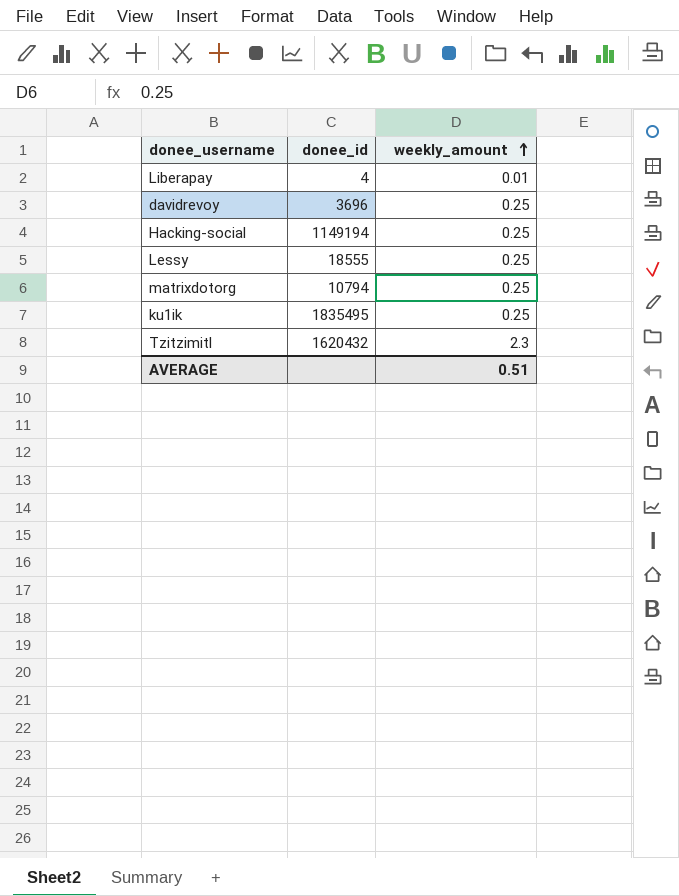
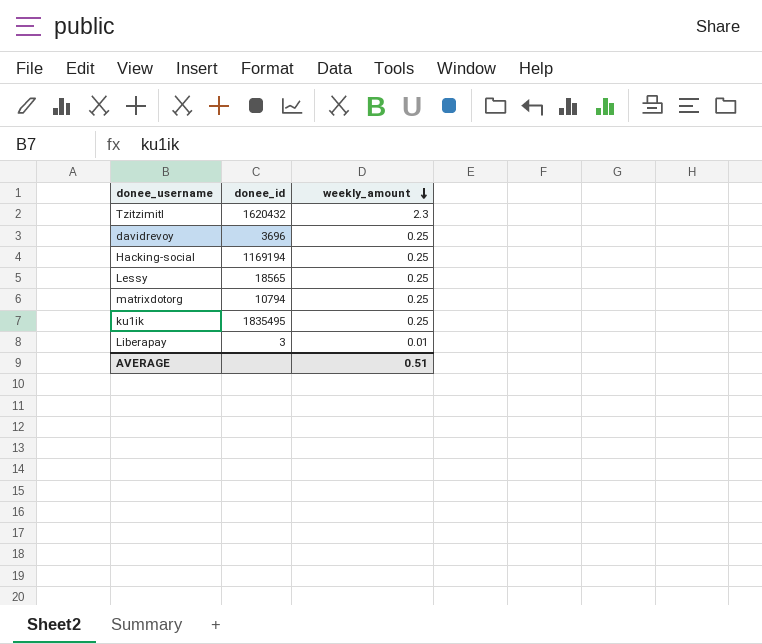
row order: weekly_amount ascending -> weekly_amount descending
Hacking-social | donee_id: 1149194 -> 1169194
Lessy | donee_id: 18555 -> 18565
Liberapay | donee_id: 4 -> 3

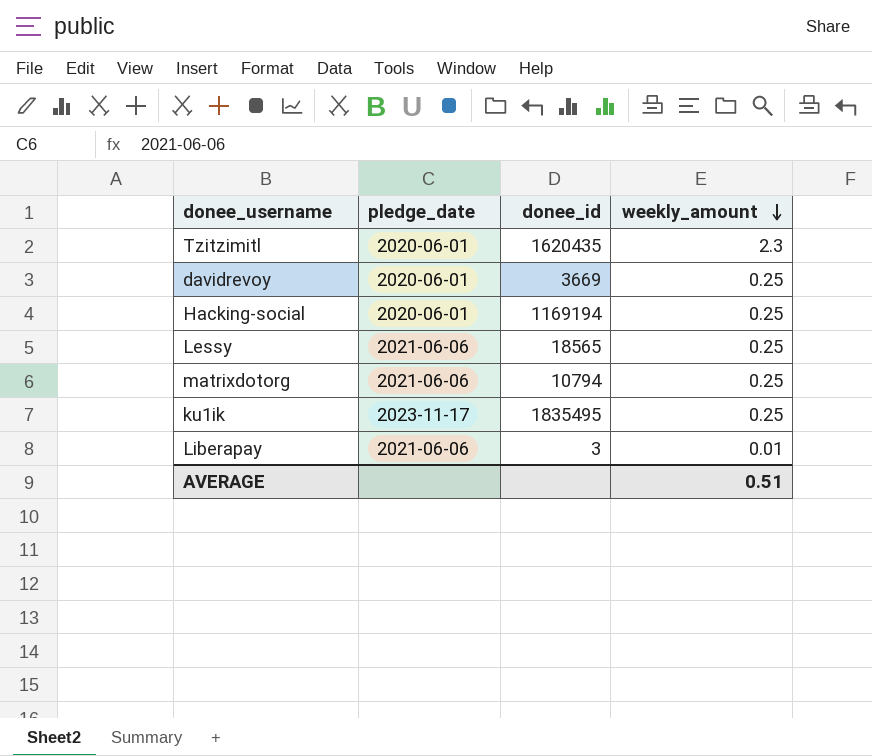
column pledge_date | position: none -> 2
Tzitzimitl | donee_id: 1620432 -> 1620435
davidrevoy | donee_id: 3696 -> 3669

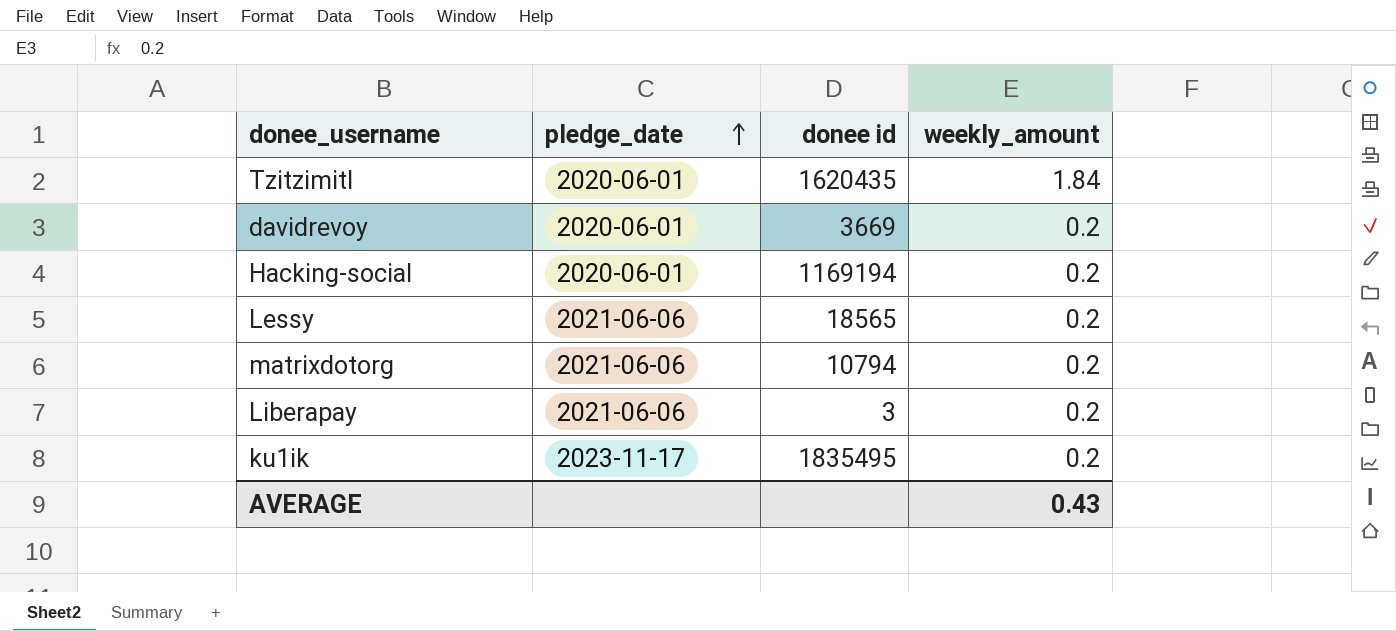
row order: weekly_amount descending -> pledge_date ascending
column name: donee_id -> donee id
Tzitzimitl | weekly_amount: 2.3 -> 1.84
davidrevoy | weekly_amount: 0.25 -> 0.2
Hacking-social | weekly_amount: 0.25 -> 0.2
Lessy | weekly_amount: 0.25 -> 0.2
matrixdotorg | weekly_amount: 0.25 -> 0.2
Liberapay | weekly_amount: 0.01 -> 0.2
ku1ik | weekly_amount: 0.25 -> 0.2
AVERAGE | weekly_amount: 0.51 -> 0.43

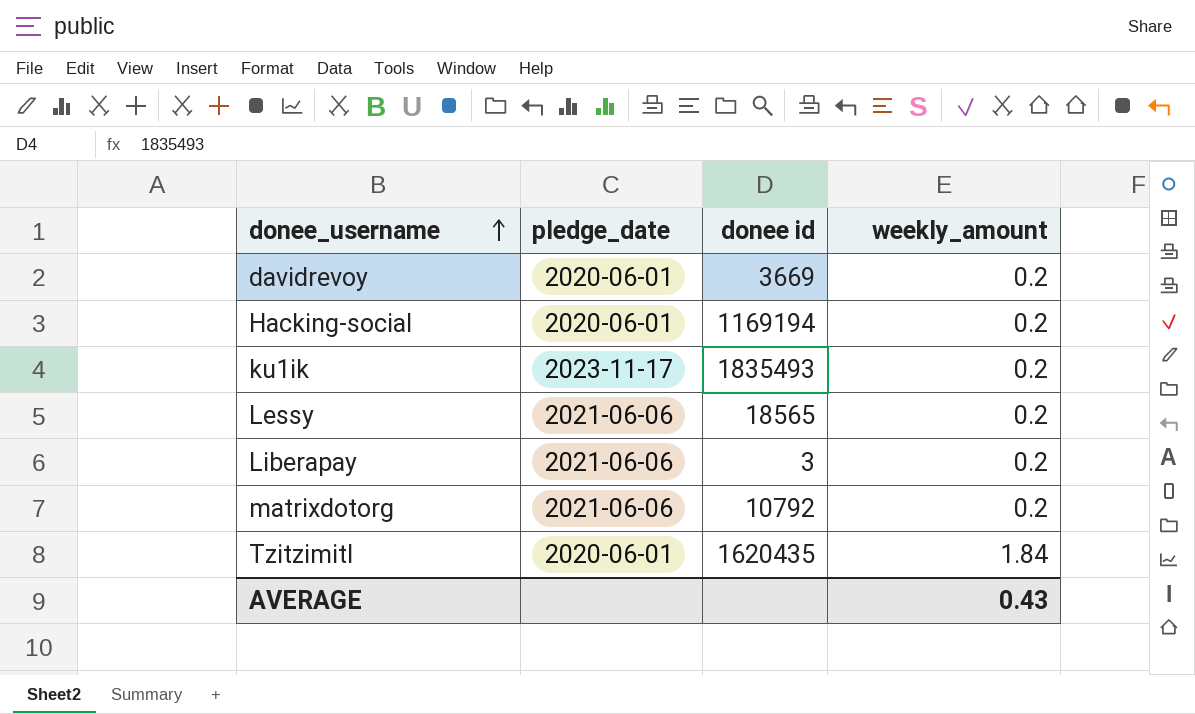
row order: pledge_date ascending -> donee_username ascending
ku1ik | donee id: 1835495 -> 1835493
matrixdotorg | donee id: 10794 -> 10792

